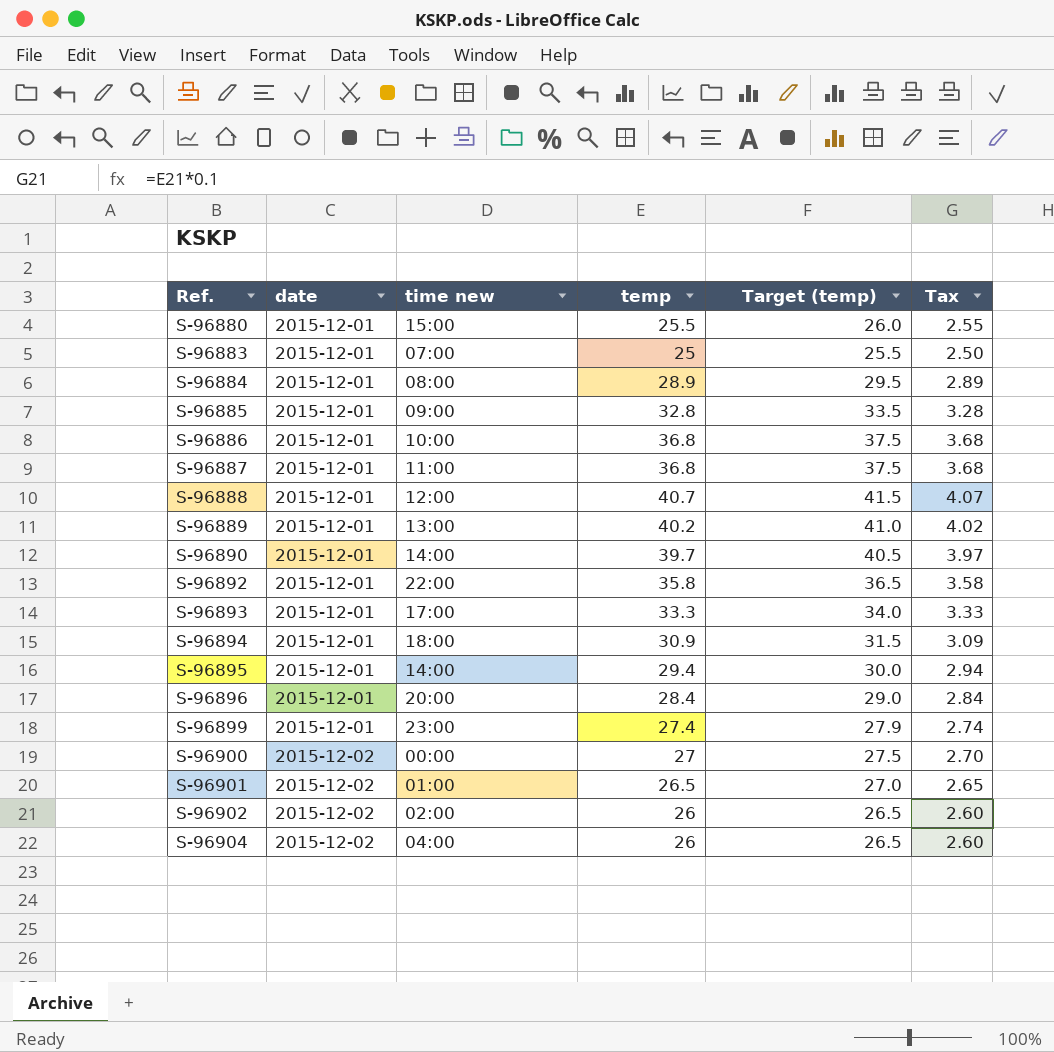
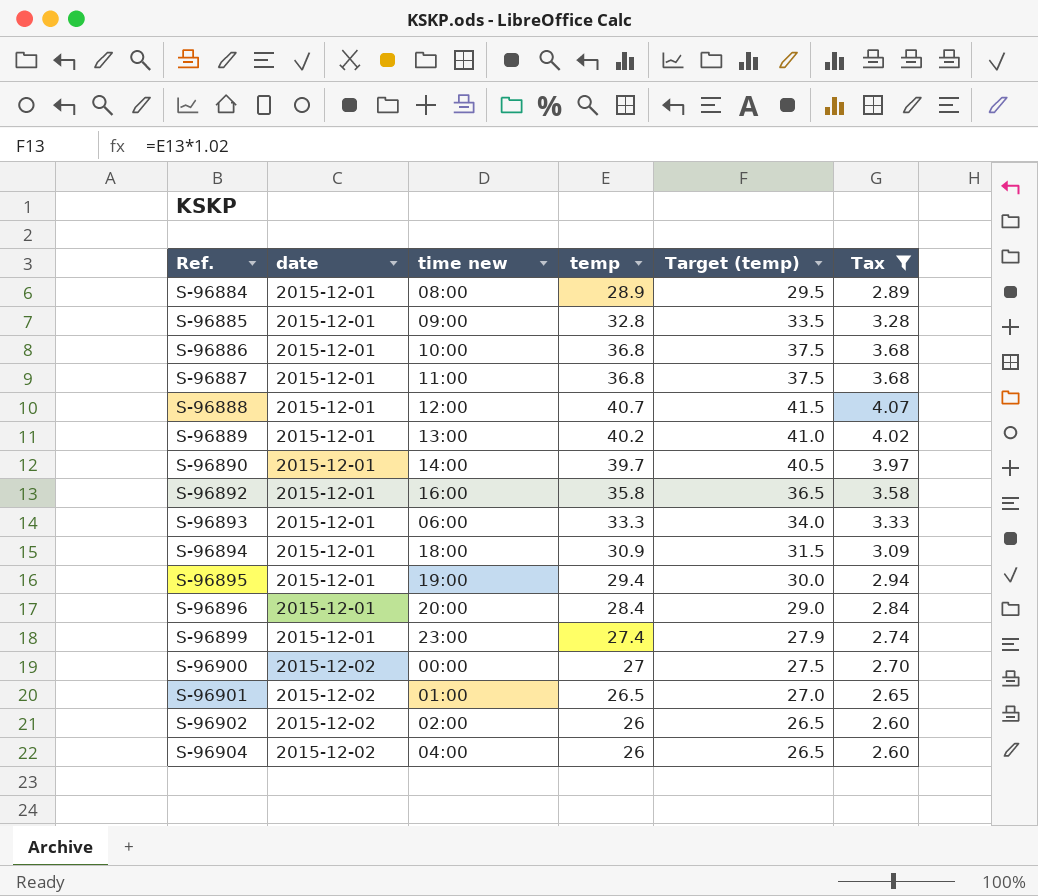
filter: none -> Tax >= 2.60
S-96892 | time new: 22:00 -> 16:00
S-96893 | time new: 17:00 -> 06:00
S-96895 | time new: 14:00 -> 19:00

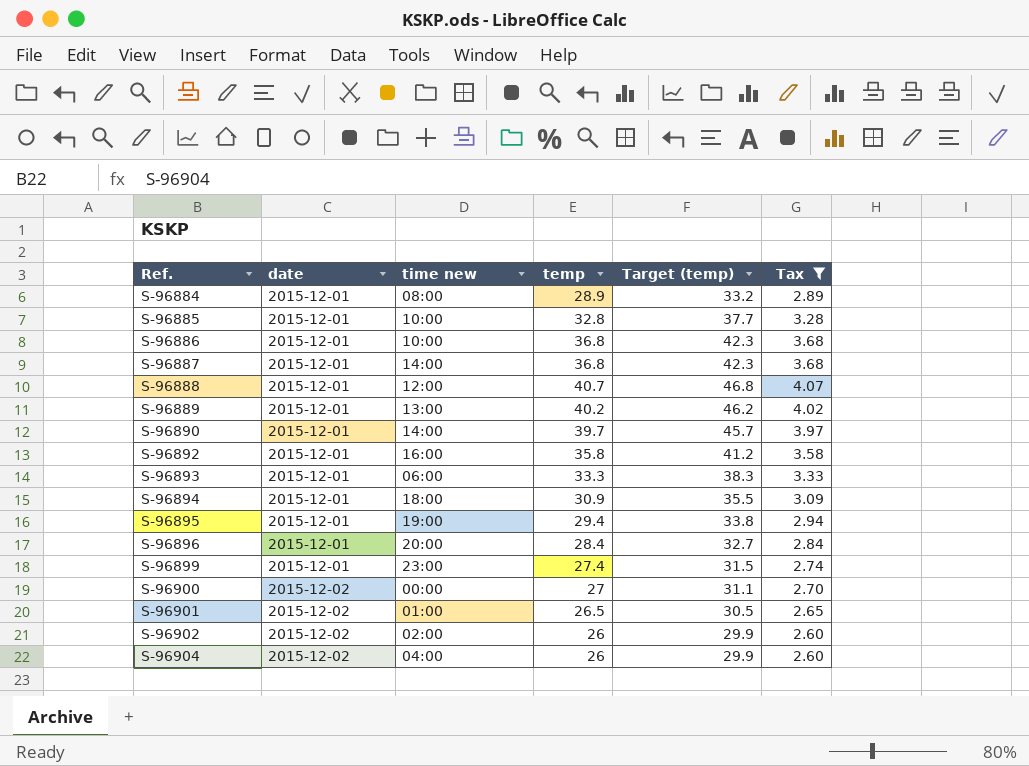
column Target (temp) | formula: [temp] * 1.02 -> [temp] * 1.15
S-96885 | time new: 09:00 -> 10:00
S-96887 | time new: 11:00 -> 14:00

